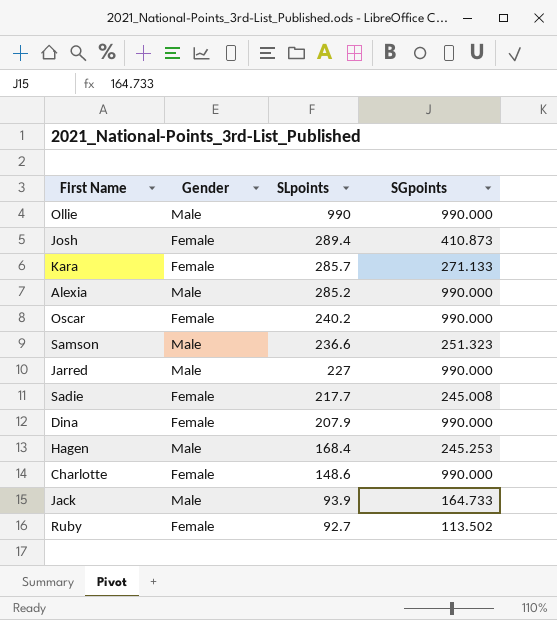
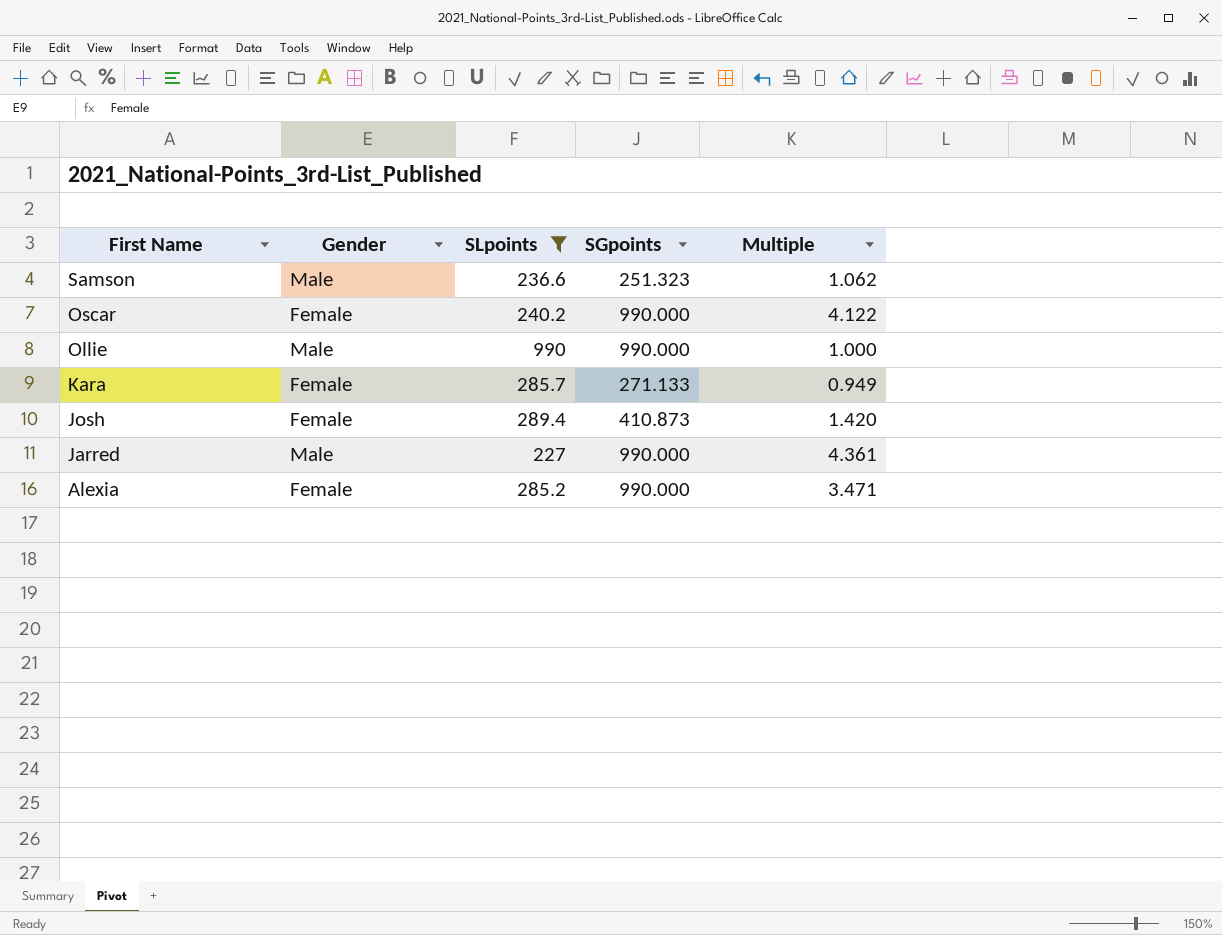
filter: none -> SLpoints >= 227
row order: SLpoints descending -> First Name descending
column Multiple | formula: none -> [SGpoints] / [SLpoints]
Alexia | Gender: Male -> Female

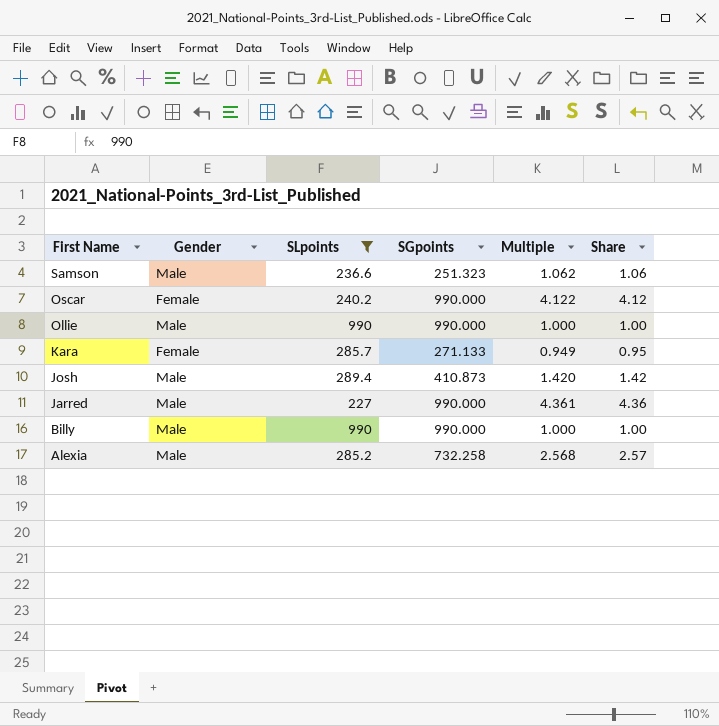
column Share | formula: none -> [SGpoints] / [SLpoints]
Josh | Gender: Female -> Male
row Billy: none -> Male | 990 | 990.000 | 1.000 | 1.00
Alexia | Gender: Female -> Male
Alexia | SGpoints: 990.000 -> 732.258
Alexia | Multiple: 3.471 -> 2.568

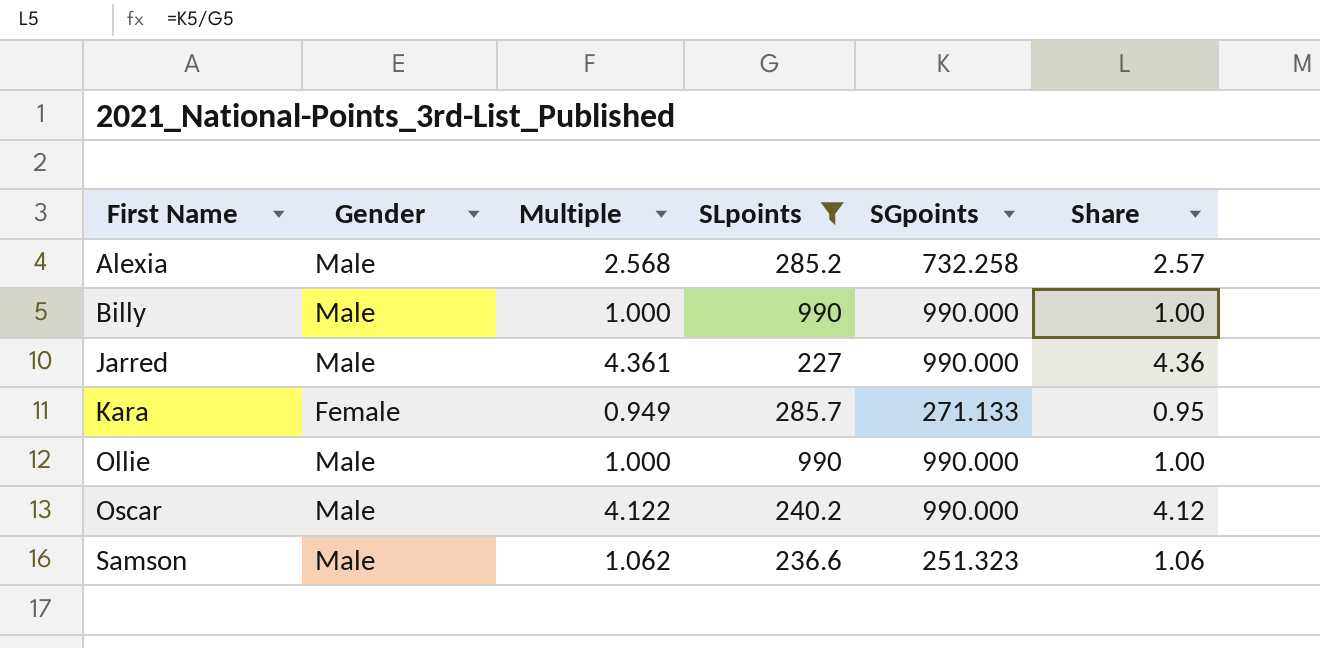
row order: First Name descending -> First Name ascending
column Multiple | position: 5 -> 3
row Josh: Male | 289.4 | 410.873 | 1.420 | 1.42 -> none
Oscar | Gender: Female -> Male

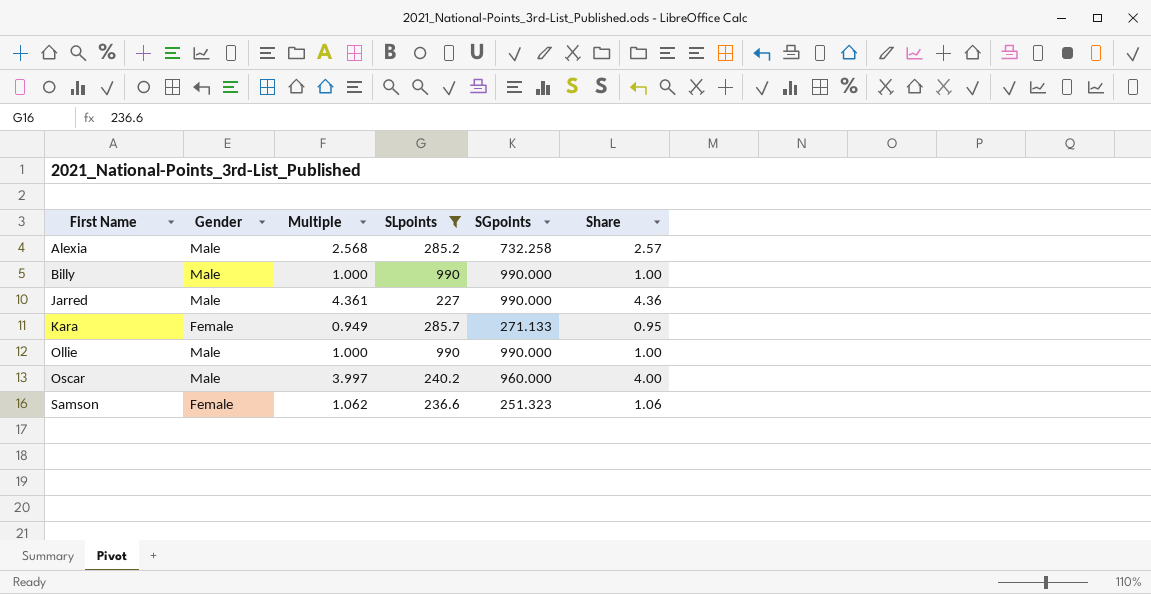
Oscar | Multiple: 4.122 -> 3.997
Oscar | SGpoints: 990.000 -> 960.000
Oscar | Share: 4.12 -> 4.00
Samson | Gender: Male -> Female

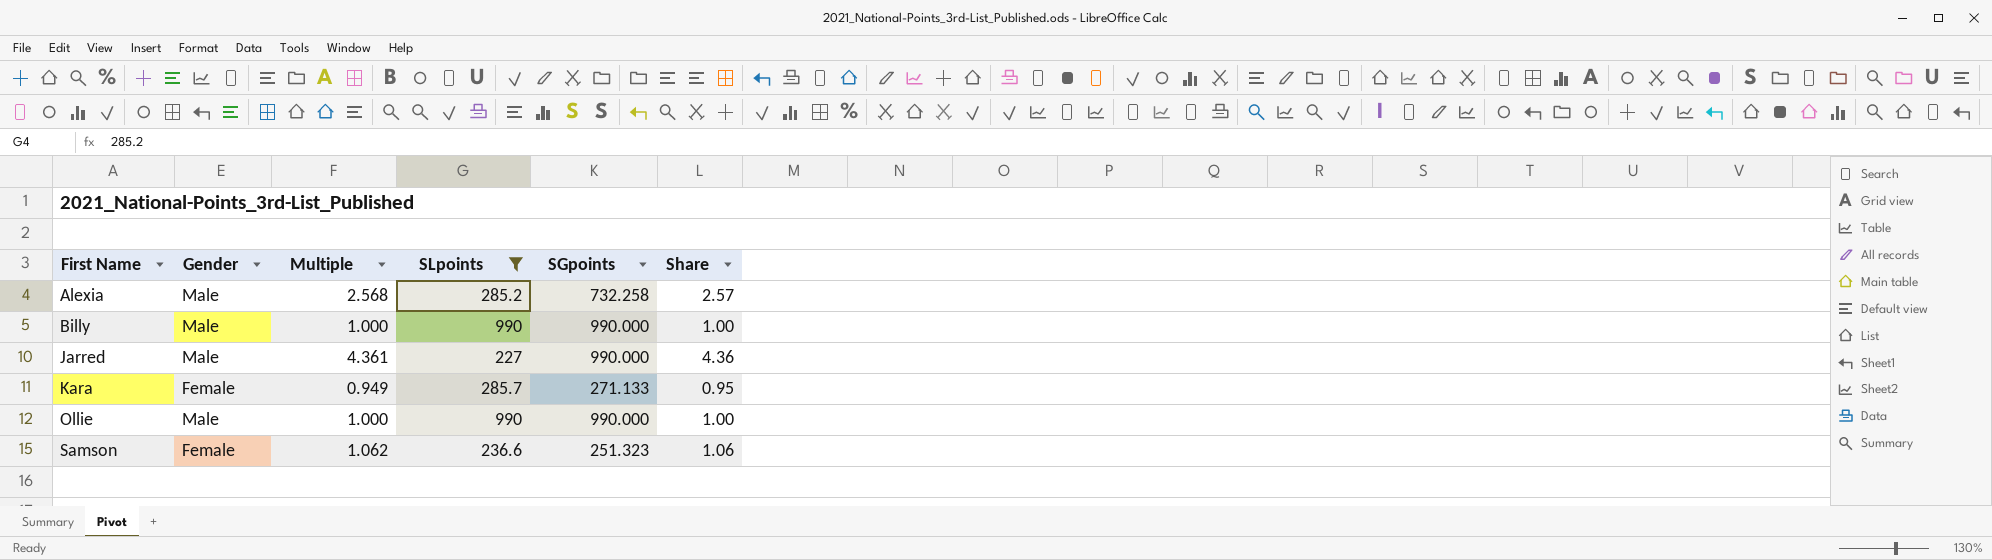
row Oscar: Male | 3.997 | 240.2 | 960.000 | 4.00 -> none

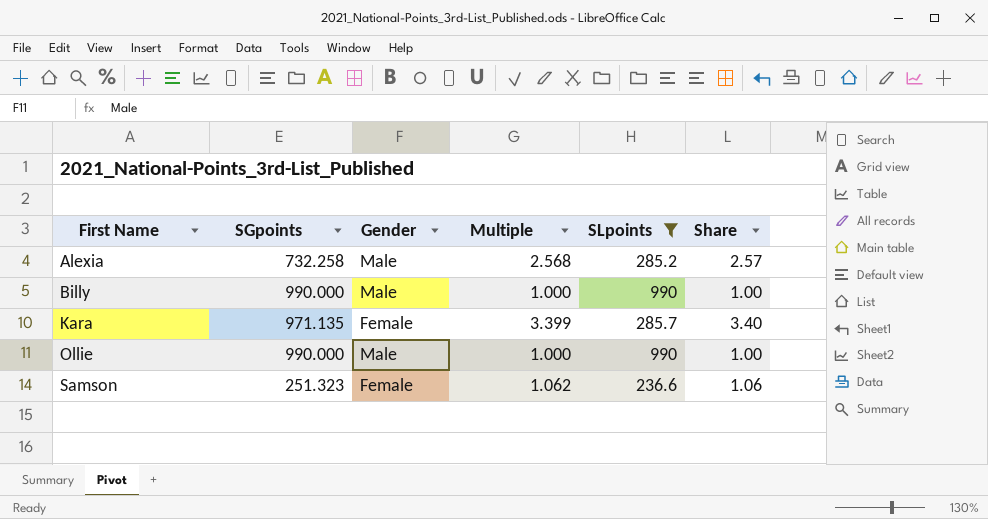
column SGpoints | position: 5 -> 2
row Jarred: Male | 4.361 | 227 | 990.000 | 4.36 -> none
Kara | SGpoints: 271.133 -> 971.135
Kara | Multiple: 0.949 -> 3.399
Kara | Share: 0.95 -> 3.40

